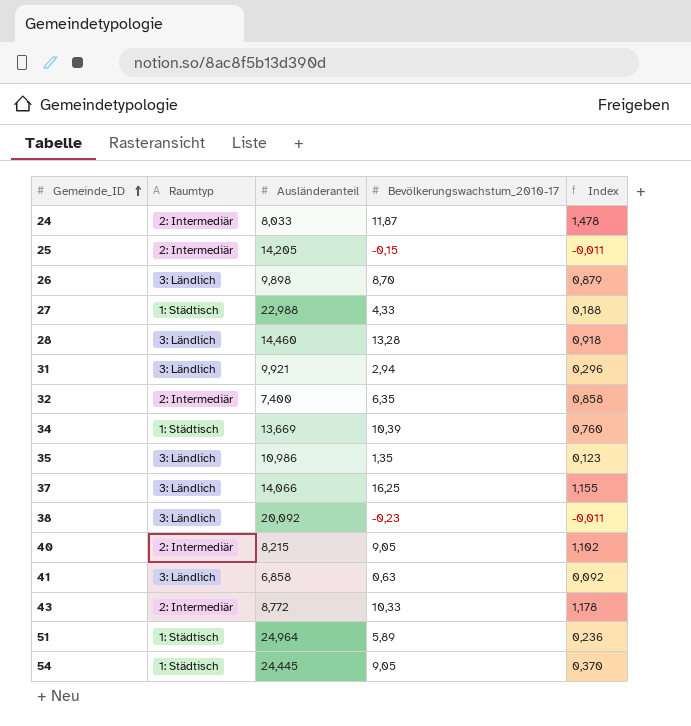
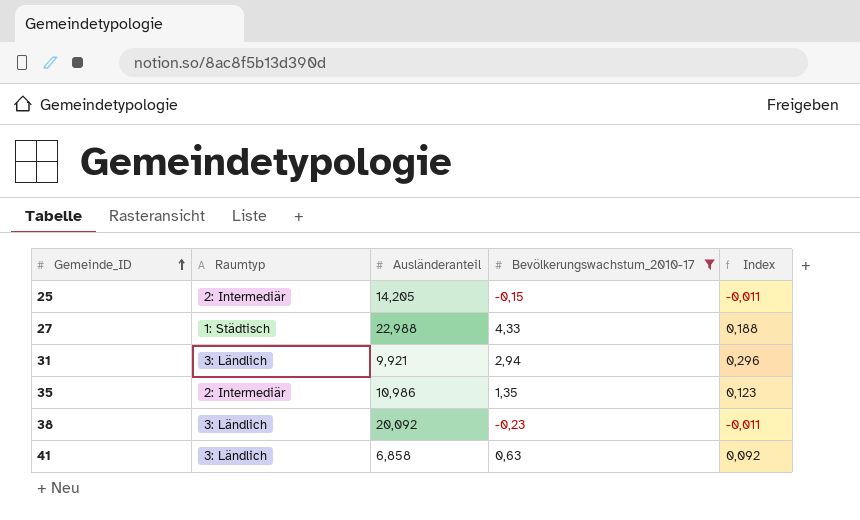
filter: none -> Bevölkerungswachstum_2010-17 <= 4,33
35 | Raumtyp: 3: Ländlich -> 2: Intermediär

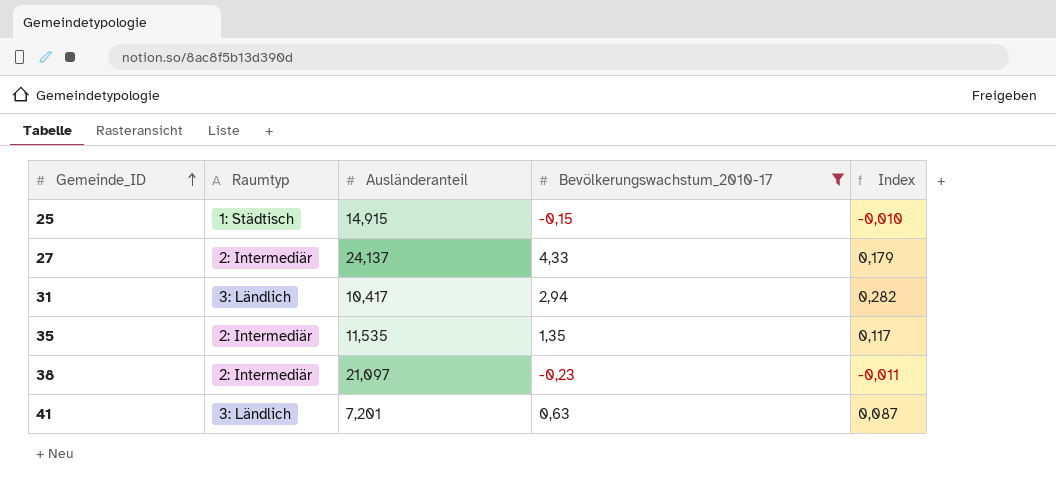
25 | Raumtyp: 2: Intermediär -> 1: Städtisch
25 | Ausländeranteil: 14,205 -> 14,915
25 | Index: -0,011 -> -0,010
27 | Raumtyp: 1: Städtisch -> 2: Intermediär
27 | Ausländeranteil: 22,988 -> 24,137
27 | Index: 0,188 -> 0,179
31 | Ausländeranteil: 9,921 -> 10,417
31 | Index: 0,296 -> 0,282
35 | Ausländeranteil: 10,986 -> 11,535
35 | Index: 0,123 -> 0,117
38 | Raumtyp: 3: Ländlich -> 2: Intermediär
38 | Ausländeranteil: 20,092 -> 21,097
41 | Ausländeranteil: 6,858 -> 7,201
41 | Index: 0,092 -> 0,087

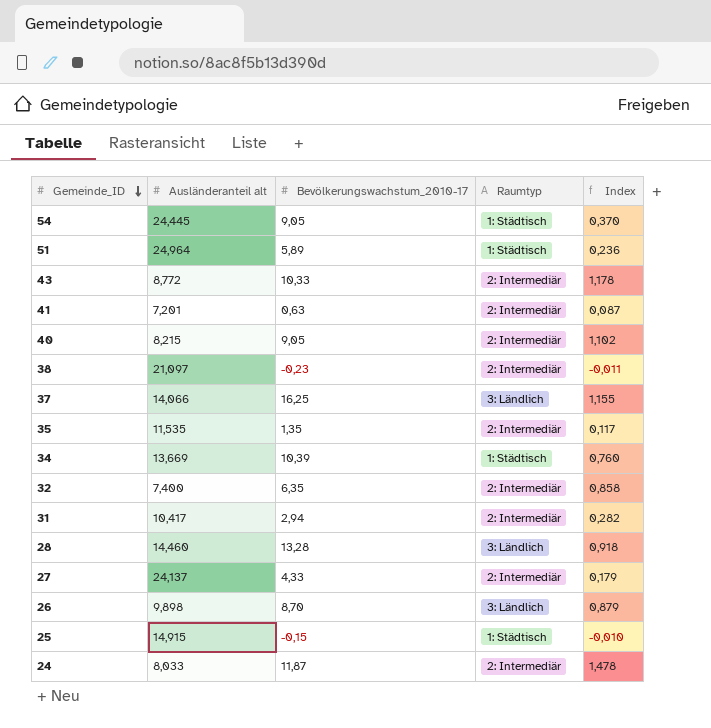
filter: Bevölkerungswachstum_2010-17 <= 4,33 -> none
row order: Gemeinde_ID ascending -> Gemeinde_ID descending
column name: Ausländeranteil -> Ausländeranteil alt
column Raumtyp | position: 2 -> 4
41 | Raumtyp: 3: Ländlich -> 2: Intermediär
31 | Raumtyp: 3: Ländlich -> 2: Intermediär

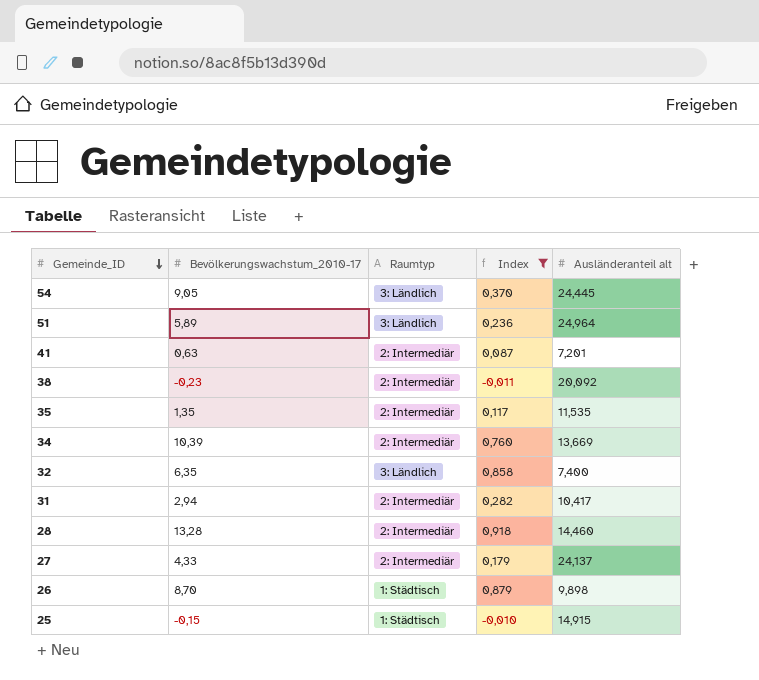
filter: none -> Index <= 0,918
column Ausländeranteil alt | position: 2 -> 5
54 | Raumtyp: 1: Städtisch -> 3: Ländlich
51 | Raumtyp: 1: Städtisch -> 3: Ländlich
38 | Ausländeranteil alt: 21,097 -> 20,092
34 | Raumtyp: 1: Städtisch -> 2: Intermediär
32 | Raumtyp: 2: Intermediär -> 3: Ländlich
28 | Raumtyp: 3: Ländlich -> 2: Intermediär
26 | Raumtyp: 3: Ländlich -> 1: Städtisch

